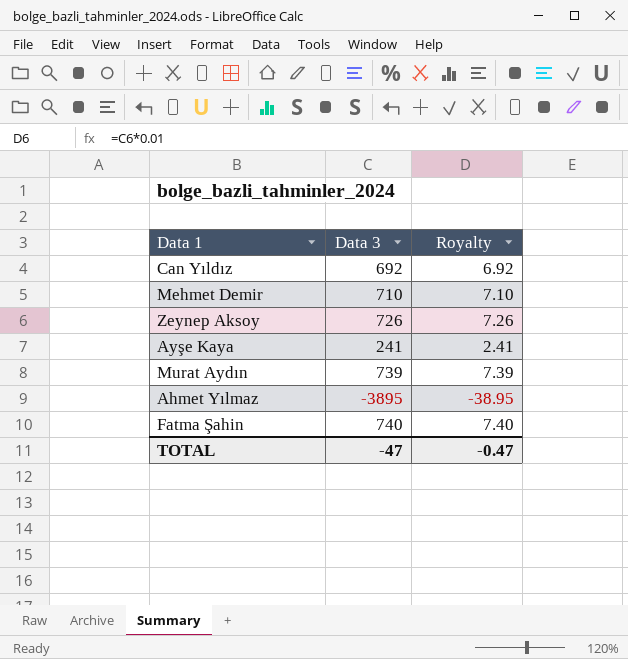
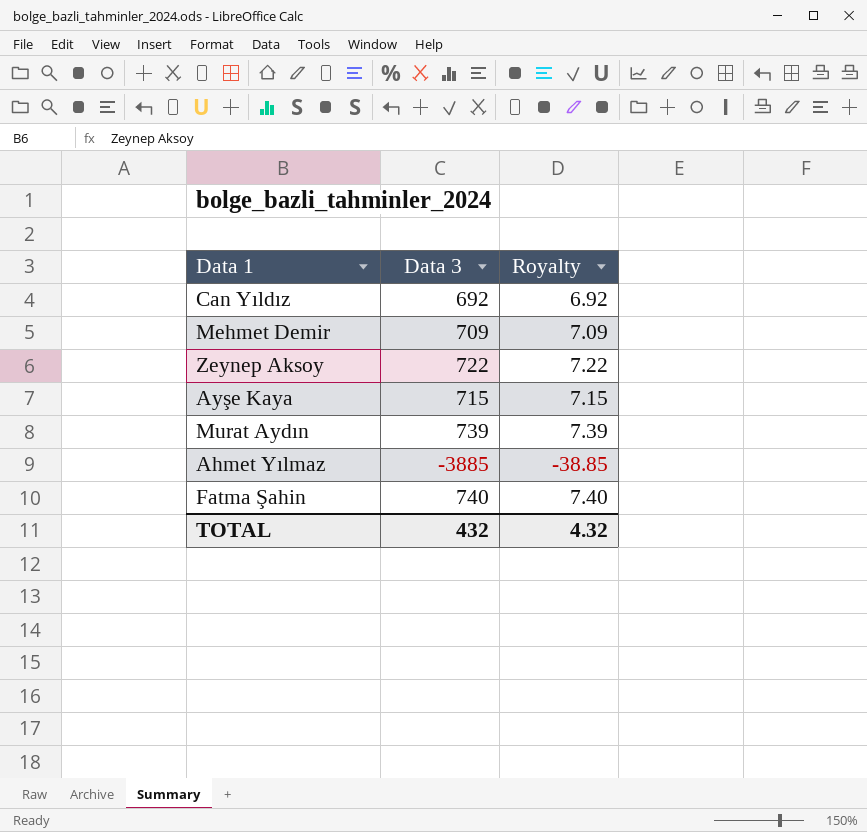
Mehmet Demir | Data 3: 710 -> 709
Mehmet Demir | Royalty: 7.10 -> 7.09
Zeynep Aksoy | Data 3: 726 -> 722
Zeynep Aksoy | Royalty: 7.26 -> 7.22
Ayşe Kaya | Data 3: 241 -> 715
Ayşe Kaya | Royalty: 2.41 -> 7.15
Ahmet Yılmaz | Data 3: -3895 -> -3885
Ahmet Yılmaz | Royalty: -38.95 -> -38.85
TOTAL | Data 3: -47 -> 432
TOTAL | Royalty: -0.47 -> 4.32

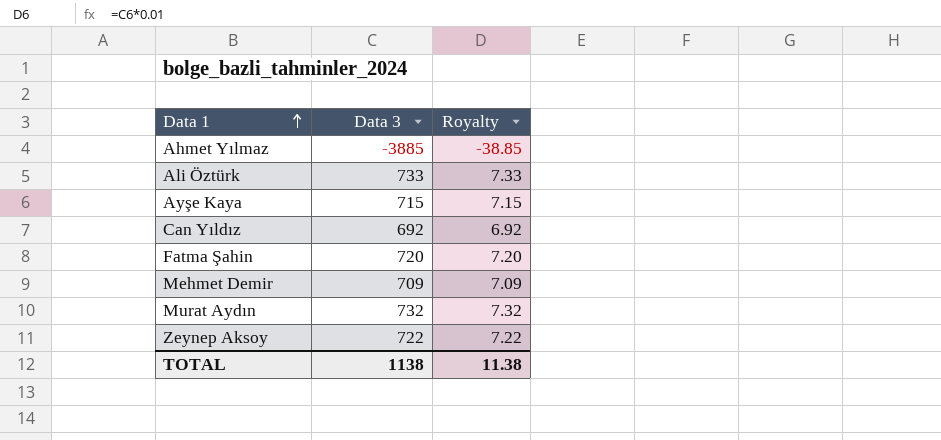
row order: none -> Data 1 ascending
row Ali Öztürk: none -> 733 | 7.33
Fatma Şahin | Data 3: 740 -> 720
Fatma Şahin | Royalty: 7.40 -> 7.20
Murat Aydın | Data 3: 739 -> 732
Murat Aydın | Royalty: 7.39 -> 7.32
TOTAL | Data 3: 432 -> 1138
TOTAL | Royalty: 4.32 -> 11.38

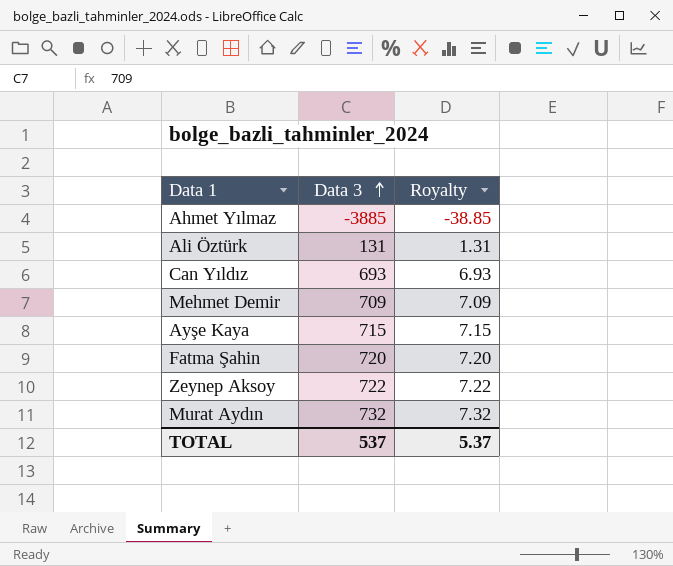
row order: Data 1 ascending -> Data 3 ascending
Ali Öztürk | Data 3: 733 -> 131
Ali Öztürk | Royalty: 7.33 -> 1.31
Can Yıldız | Data 3: 692 -> 693
Can Yıldız | Royalty: 6.92 -> 6.93
TOTAL | Data 3: 1138 -> 537
TOTAL | Royalty: 11.38 -> 5.37

